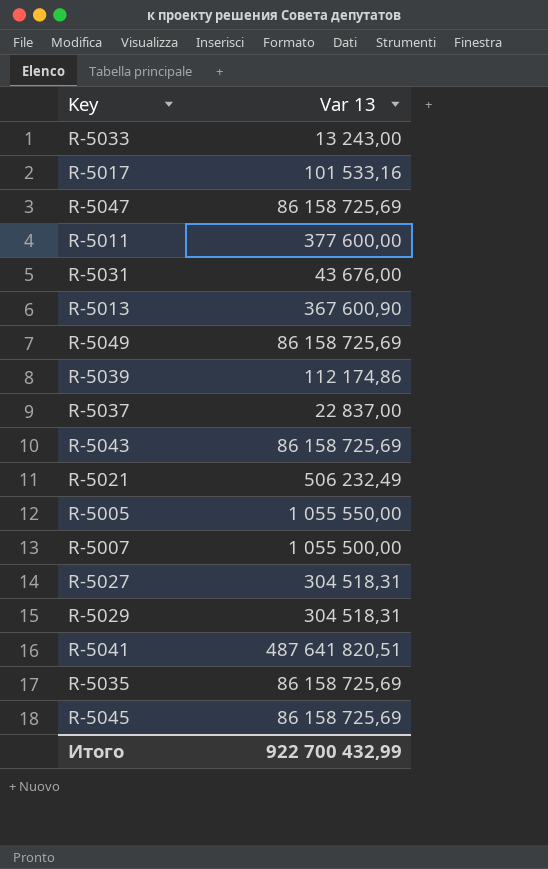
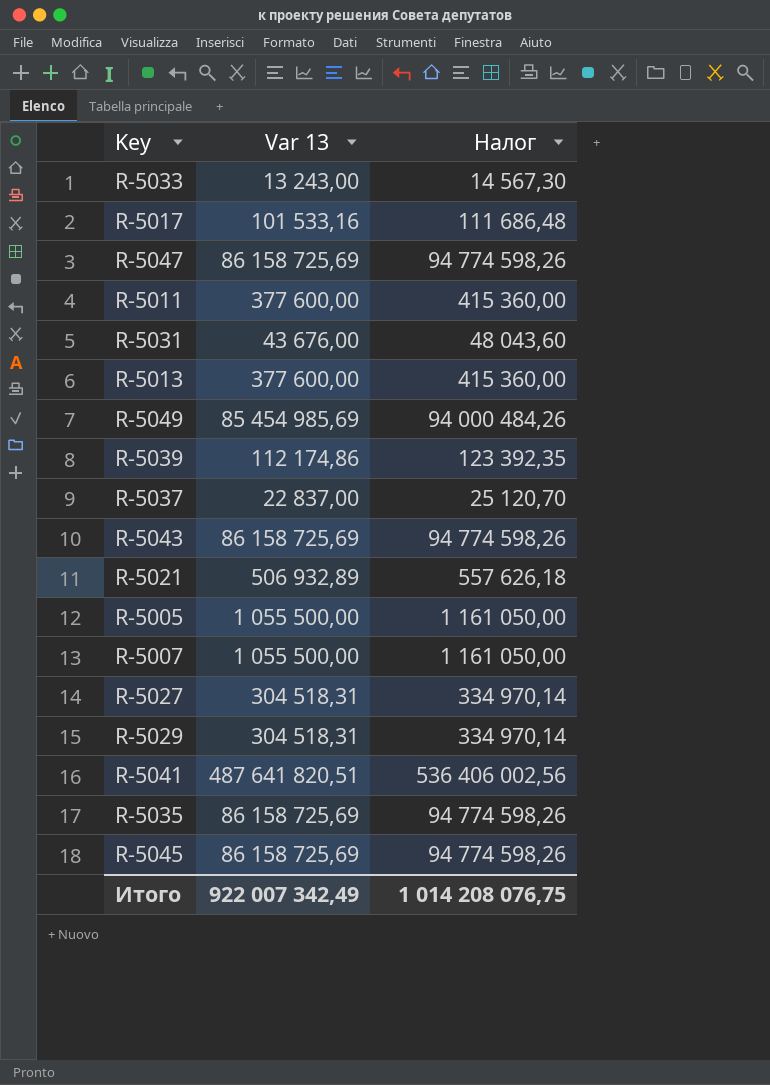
column Налог | formula: none -> [Var 13] * 1,1
R-5013 | Var 13: 367 600,90 -> 377 600,00
R-5049 | Var 13: 86 158 725,69 -> 85 454 985,69
R-5021 | Var 13: 506 232,49 -> 506 932,89
R-5005 | Var 13: 1 055 550,00 -> 1 055 500,00
Итого | Var 13: 922 700 432,99 -> 922 007 342,49

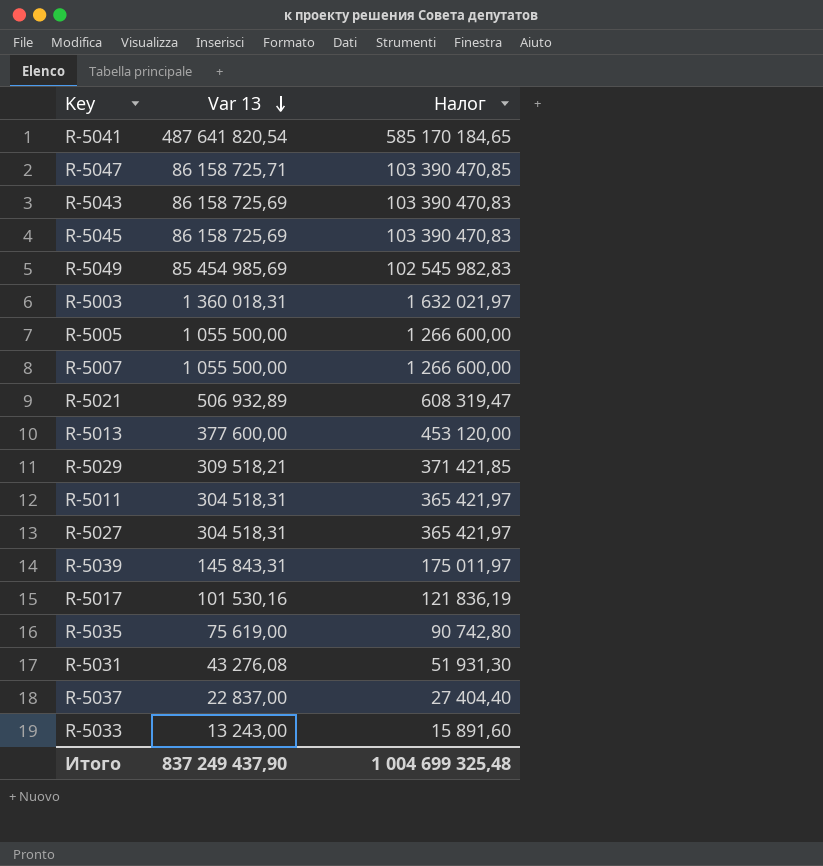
row order: none -> Var 13 descending
column Налог | formula: [Var 13] * 1,1 -> [Var 13] * 1,2
R-5041 | Var 13: 487 641 820,51 -> 487 641 820,54
R-5047 | Var 13: 86 158 725,69 -> 86 158 725,71
row R-5003: none -> 1 360 018,31 | 1 632 021,97
R-5029 | Var 13: 304 518,31 -> 309 518,21
R-5011 | Var 13: 377 600,00 -> 304 518,31
R-5039 | Var 13: 112 174,86 -> 145 843,31
R-5017 | Var 13: 101 533,16 -> 101 530,16
R-5035 | Var 13: 86 158 725,69 -> 75 619,00
R-5031 | Var 13: 43 676,00 -> 43 276,08
Итого | Var 13: 922 007 342,49 -> 837 249 437,90
Итого | Налог: 1 014 208 076,75 -> 1 004 699 325,48

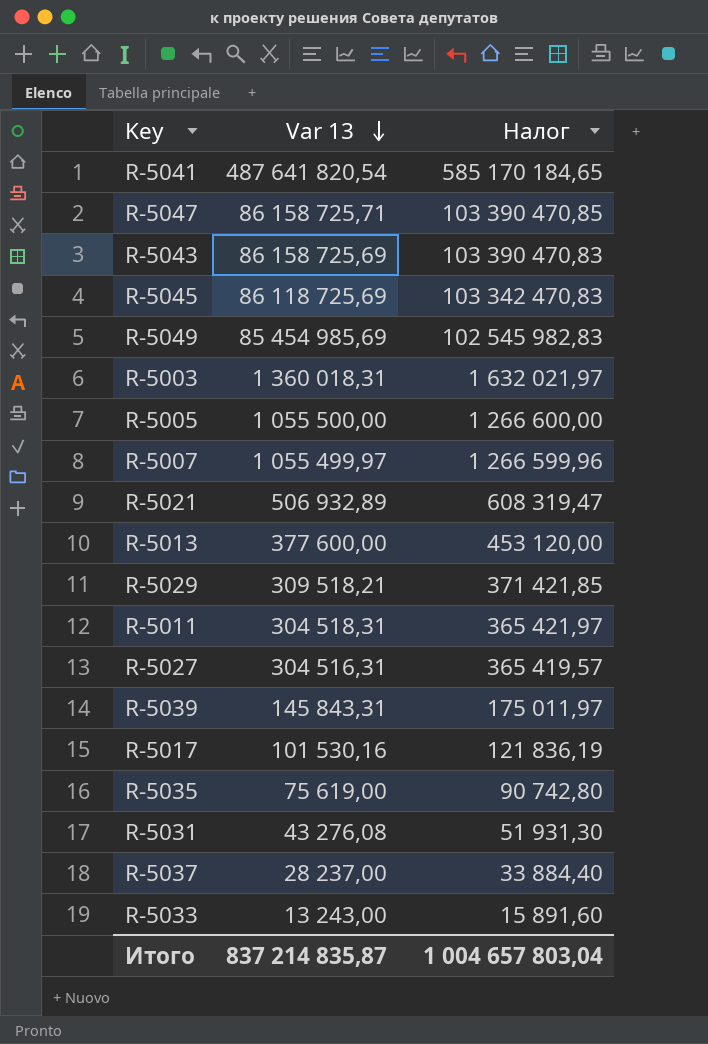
R-5045 | Var 13: 86 158 725,69 -> 86 118 725,69
R-5045 | Налог: 103 390 470,83 -> 103 342 470,83
R-5007 | Var 13: 1 055 500,00 -> 1 055 499,97
R-5007 | Налог: 1 266 600,00 -> 1 266 599,96
R-5027 | Var 13: 304 518,31 -> 304 516,31
R-5027 | Налог: 365 421,97 -> 365 419,57
R-5037 | Var 13: 22 837,00 -> 28 237,00
R-5037 | Налог: 27 404,40 -> 33 884,40
Итого | Var 13: 837 249 437,90 -> 837 214 835,87
Итого | Налог: 1 004 699 325,48 -> 1 004 657 803,04

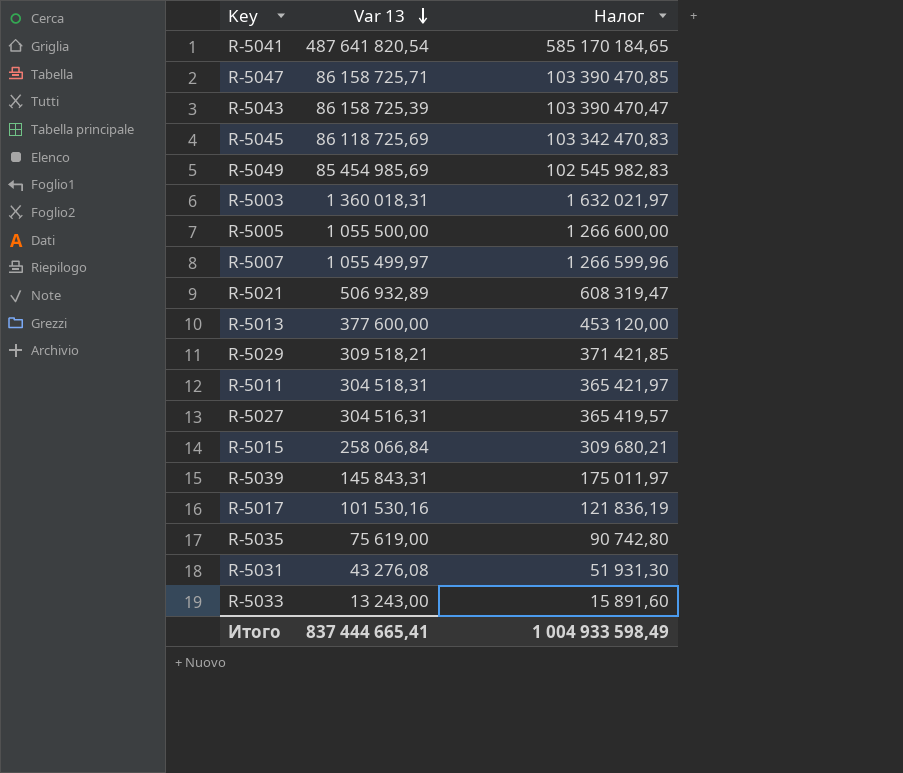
row R-5037: 28 237,00 | 33 884,40 -> none
R-5043 | Var 13: 86 158 725,69 -> 86 158 725,39
R-5043 | Налог: 103 390 470,83 -> 103 390 470,47
row R-5015: none -> 258 066,84 | 309 680,21
Итого | Var 13: 837 214 835,87 -> 837 444 665,41
Итого | Налог: 1 004 657 803,04 -> 1 004 933 598,49

